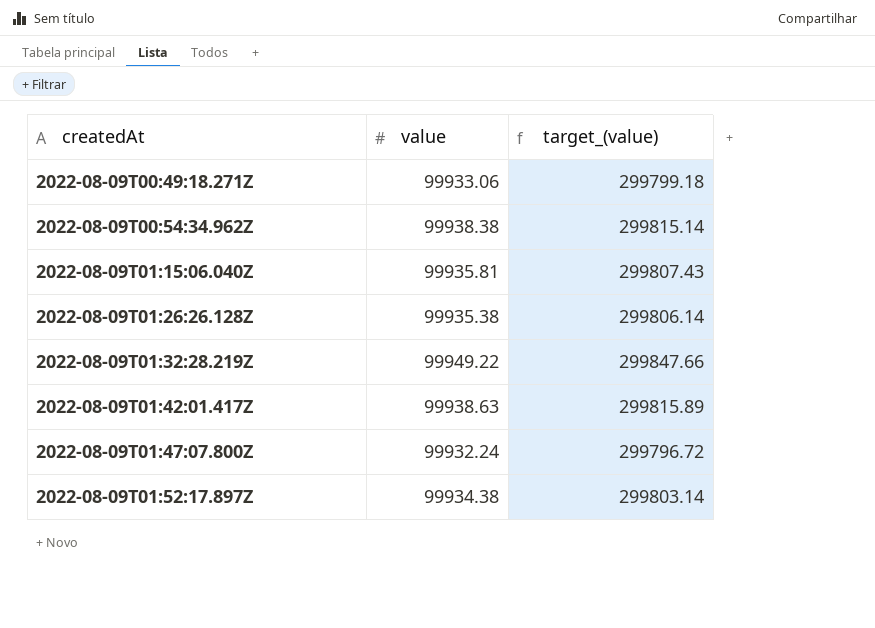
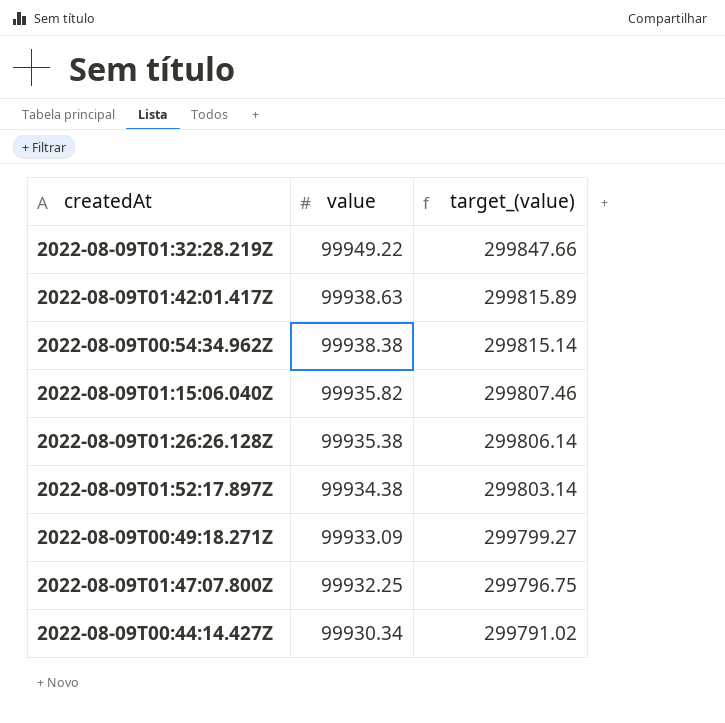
row order: createdAt ascending -> value descending
2022-08-09T01:15:06.040Z | value: 99935.81 -> 99935.82
2022-08-09T01:15:06.040Z | target_(value): 299807.43 -> 299807.46
2022-08-09T00:49:18.271Z | value: 99933.06 -> 99933.09
2022-08-09T00:49:18.271Z | target_(value): 299799.18 -> 299799.27
2022-08-09T01:47:07.800Z | value: 99932.24 -> 99932.25
2022-08-09T01:47:07.800Z | target_(value): 299796.72 -> 299796.75
row 2022-08-09T00:44:14.427Z: none -> 99930.34 | 299791.02

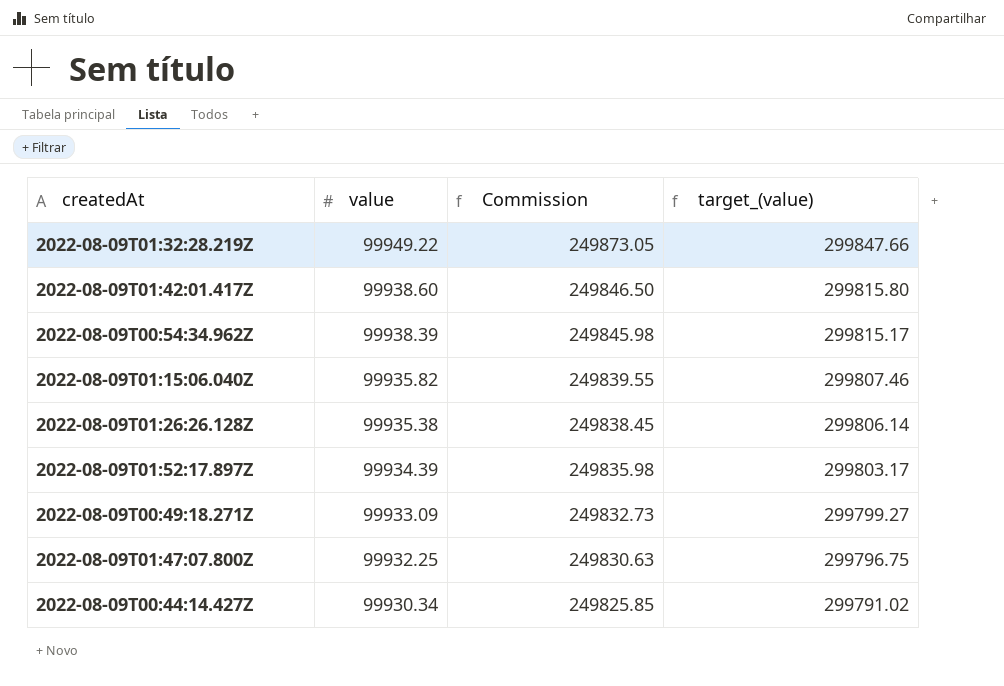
column Commission | formula: none -> [value] * 2.5
2022-08-09T01:42:01.417Z | value: 99938.63 -> 99938.60
2022-08-09T01:42:01.417Z | target_(value): 299815.89 -> 299815.80
2022-08-09T00:54:34.962Z | value: 99938.38 -> 99938.39
2022-08-09T00:54:34.962Z | target_(value): 299815.14 -> 299815.17
2022-08-09T01:52:17.897Z | value: 99934.38 -> 99934.39
2022-08-09T01:52:17.897Z | target_(value): 299803.14 -> 299803.17

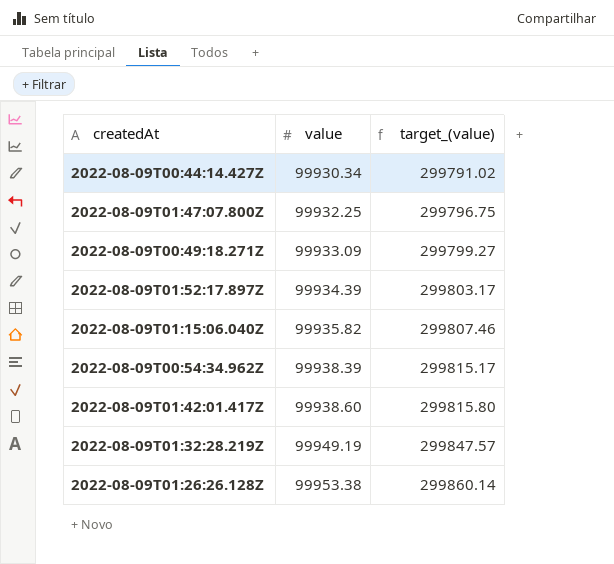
row order: value descending -> value ascending
column Commission | formula: [value] * 2.5 -> none
2022-08-09T01:32:28.219Z | value: 99949.22 -> 99949.19
2022-08-09T01:32:28.219Z | target_(value): 299847.66 -> 299847.57
2022-08-09T01:26:26.128Z | value: 99935.38 -> 99953.38
2022-08-09T01:26:26.128Z | target_(value): 299806.14 -> 299860.14

